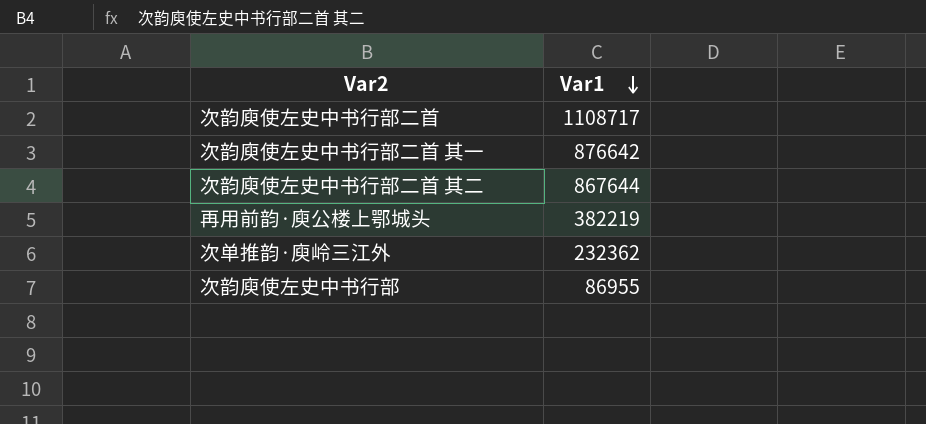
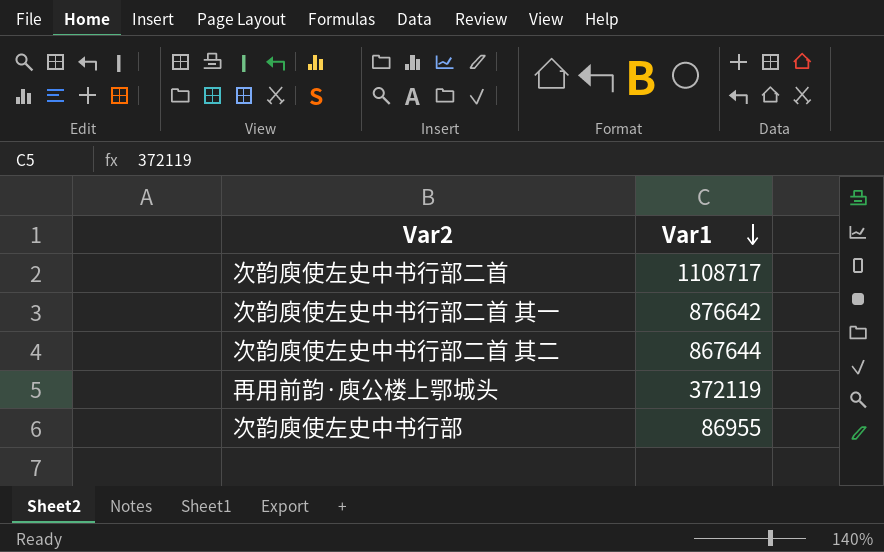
row 次单推韵·庾岭三江外: 232362 -> none
再用前韵·庾公楼上鄂城头 | Var1: 382219 -> 372119

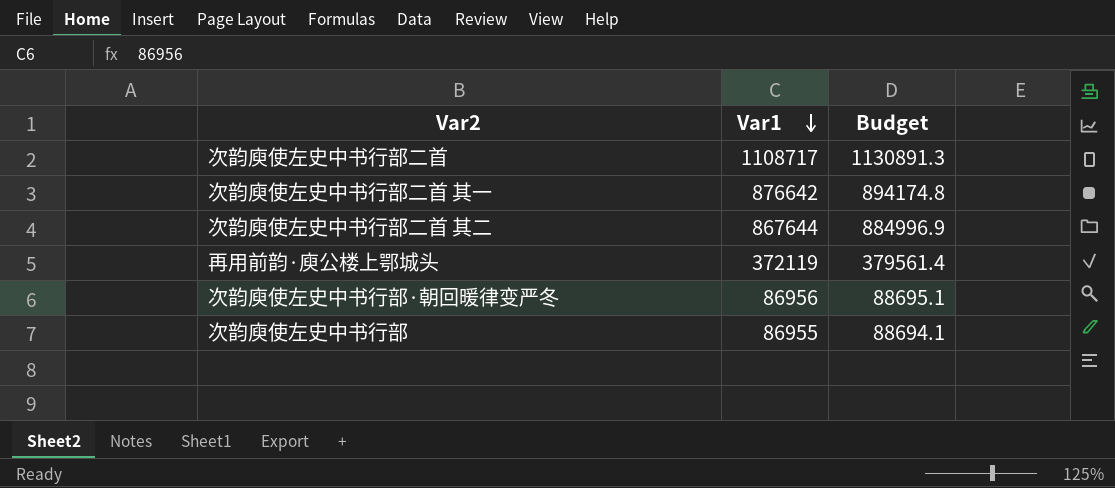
column Budget | formula: none -> [Var1] * 1.02
row 次韵庾使左史中书行部·朝回暖律变严冬: none -> 86956 | 88695.1

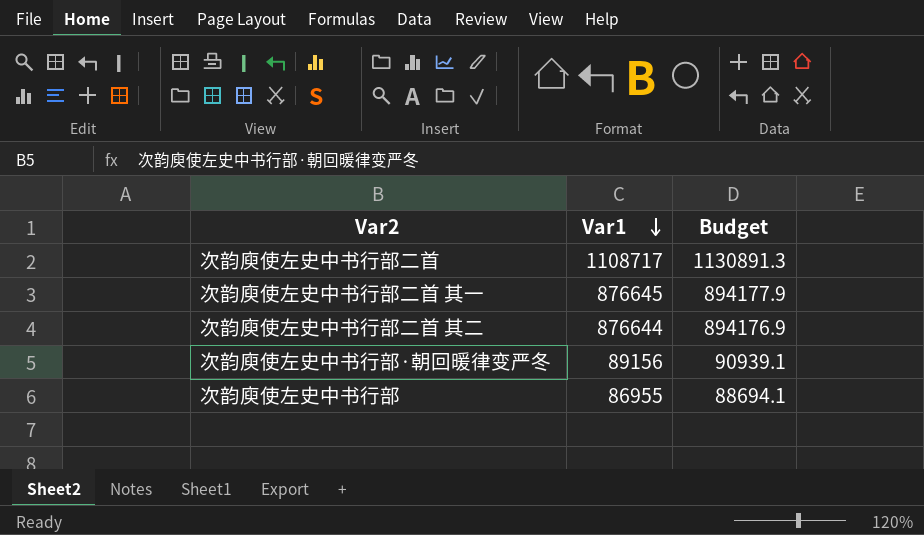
row 再用前韵·庾公楼上鄂城头: 372119 | 379561.4 -> none
次韵庾使左史中书行部二首 其一 | Var1: 876642 -> 876645
次韵庾使左史中书行部二首 其一 | Budget: 894174.8 -> 894177.9
次韵庾使左史中书行部二首 其二 | Var1: 867644 -> 876644
次韵庾使左史中书行部二首 其二 | Budget: 884996.9 -> 894176.9
次韵庾使左史中书行部·朝回暖律变严冬 | Var1: 86956 -> 89156
次韵庾使左史中书行部·朝回暖律变严冬 | Budget: 88695.1 -> 90939.1

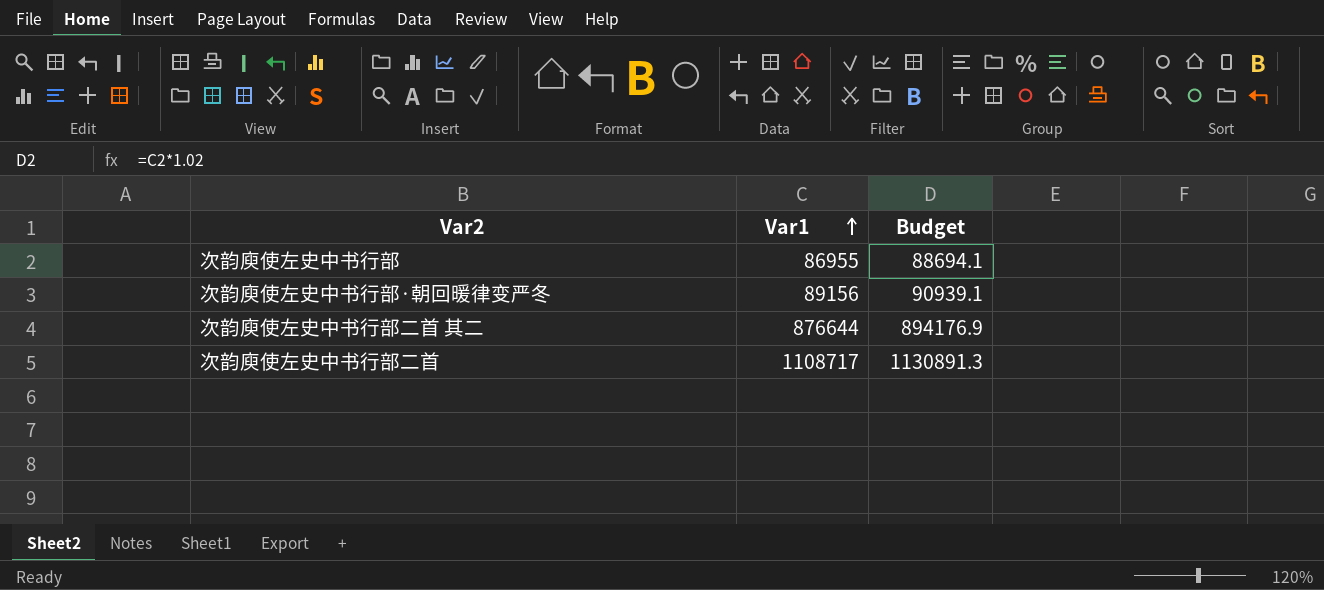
row order: Var1 descending -> Var1 ascending
row 次韵庾使左史中书行部二首 其一: 876645 | 894177.9 -> none

